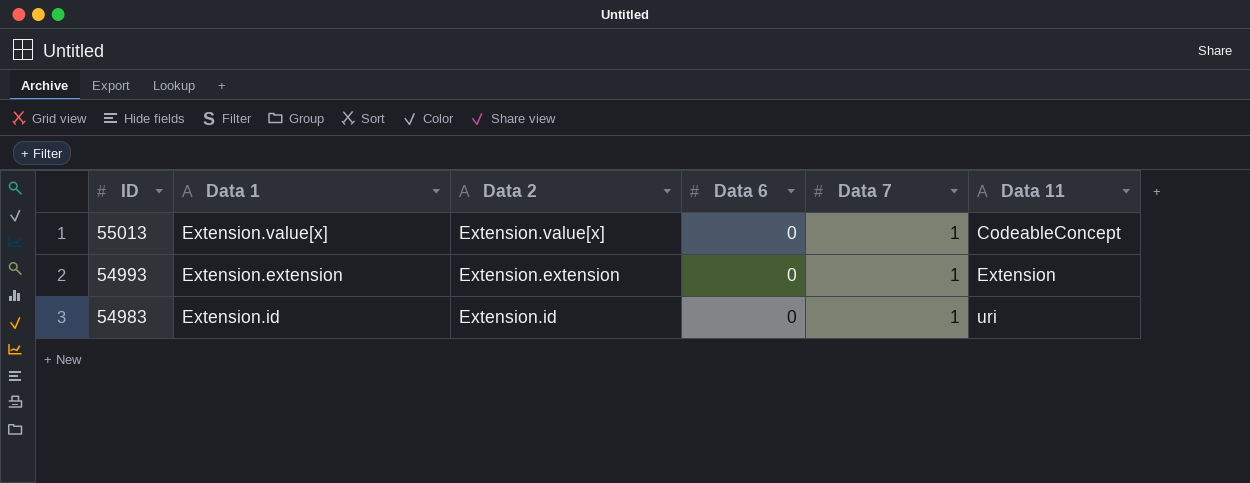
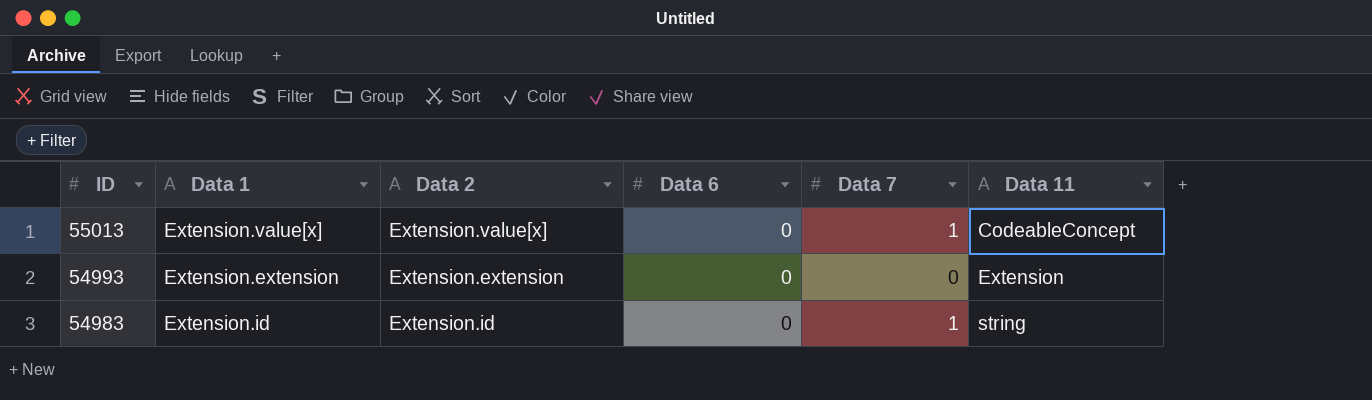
54993 | Data 7: 1 -> 0
54983 | Data 11: uri -> string

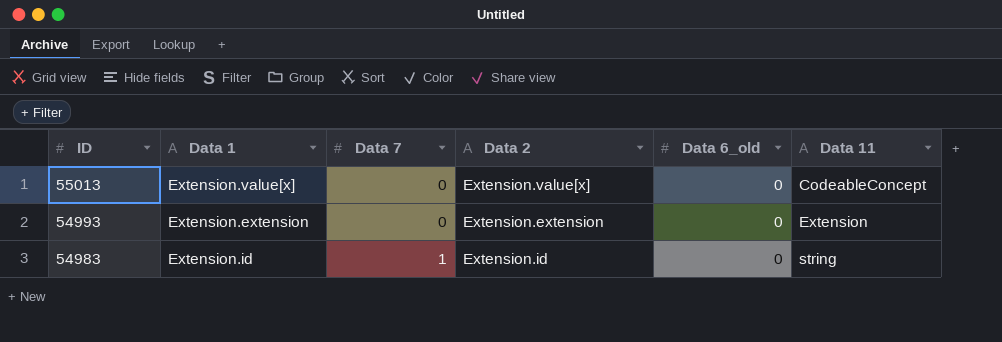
column Data 7 | position: 5 -> 3
column name: Data 6 -> Data 6_old
55013 | Data 7: 1 -> 0

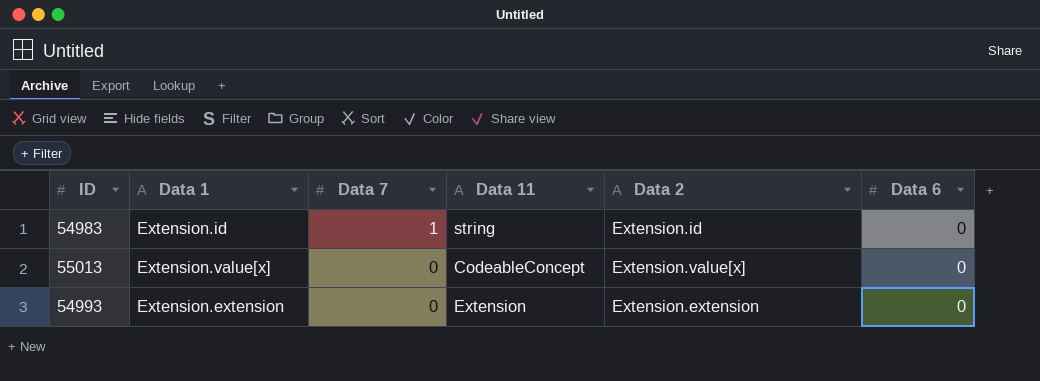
row order: ID descending -> Data 7 descending
column Data 11 | position: 6 -> 4
column name: Data 6_old -> Data 6

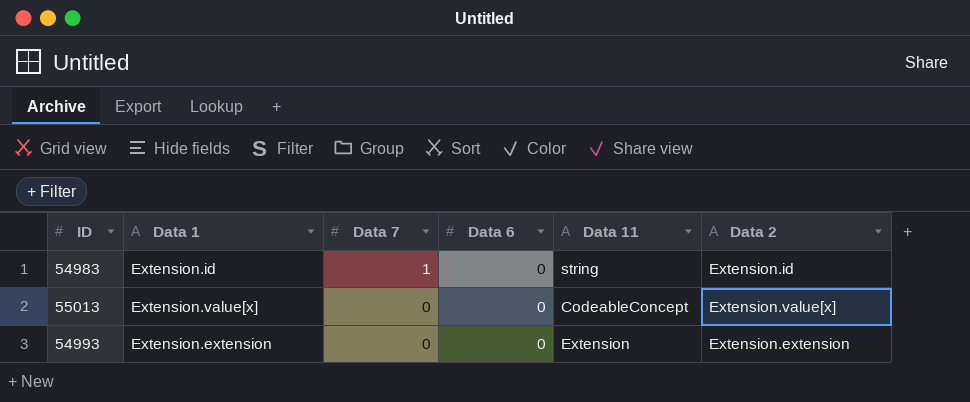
column Data 6 | position: 6 -> 4

